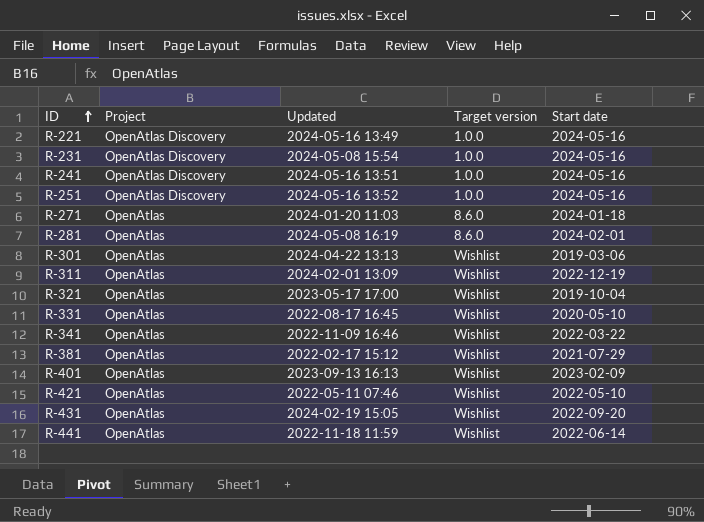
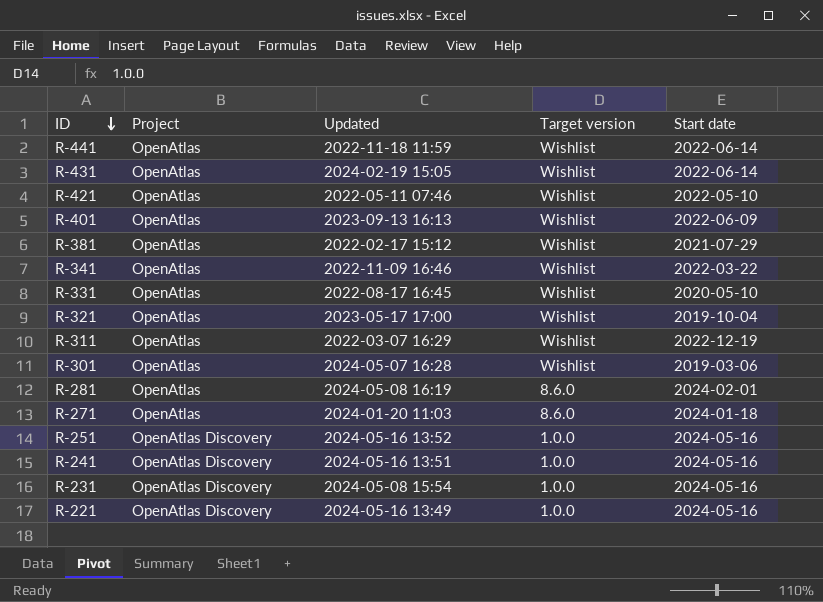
row order: ID ascending -> ID descending
R-431 | Start date: 2022-09-20 -> 2022-06-14
R-401 | Start date: 2023-02-09 -> 2022-06-09
R-311 | Updated: 2024-02-01 13:09 -> 2022-03-07 16:29
R-301 | Updated: 2024-04-22 13:13 -> 2024-05-07 16:28

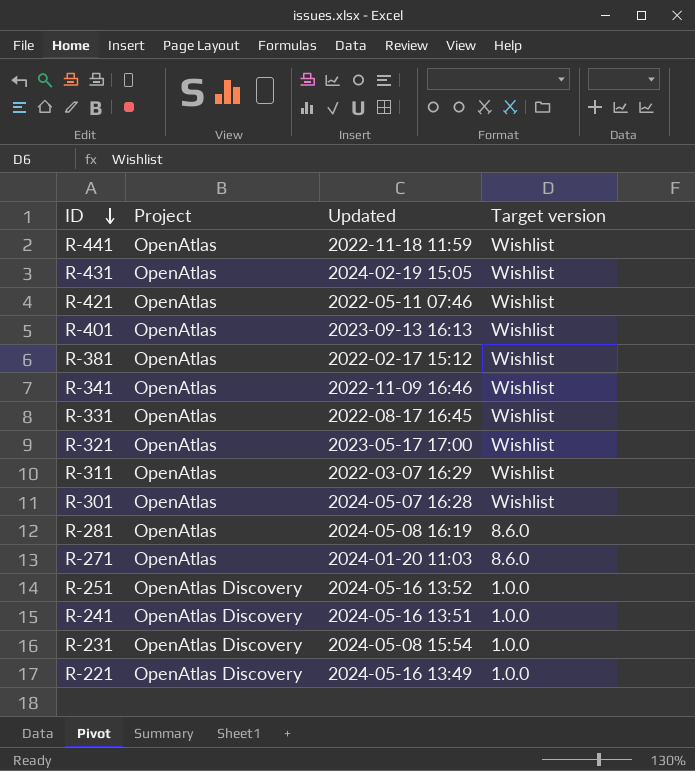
column Start date | position: 5 -> none

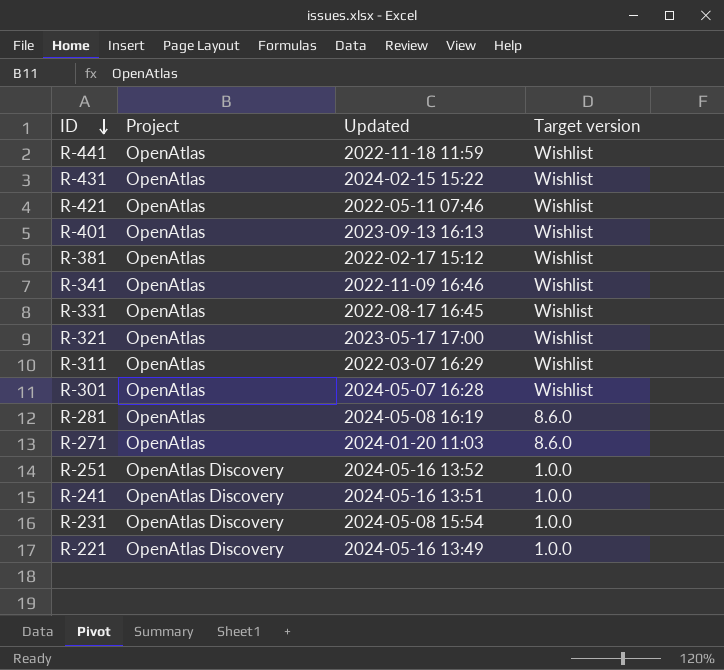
R-431 | Updated: 2024-02-19 15:05 -> 2024-02-15 15:22

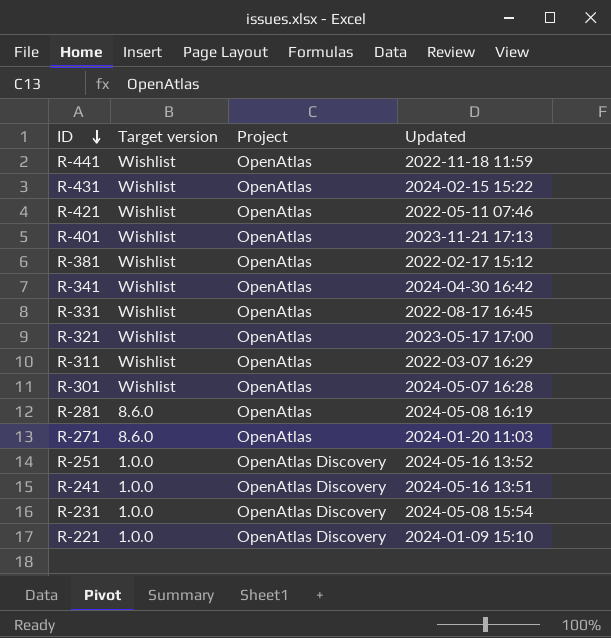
column Target version | position: 4 -> 2
R-401 | Updated: 2023-09-13 16:13 -> 2023-11-21 17:13
R-341 | Updated: 2022-11-09 16:46 -> 2024-04-30 16:42
R-221 | Updated: 2024-05-16 13:49 -> 2024-01-09 15:10

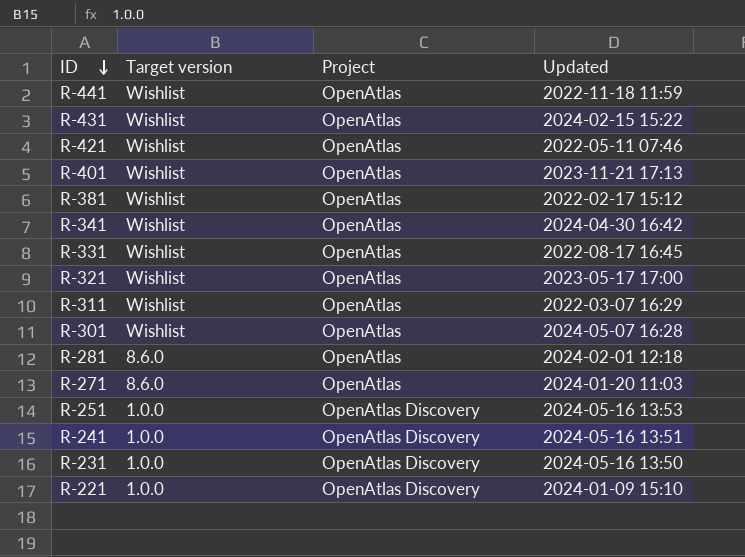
R-281 | Updated: 2024-05-08 16:19 -> 2024-02-01 12:18
R-251 | Updated: 2024-05-16 13:52 -> 2024-05-16 13:53
R-231 | Updated: 2024-05-08 15:54 -> 2024-05-16 13:50

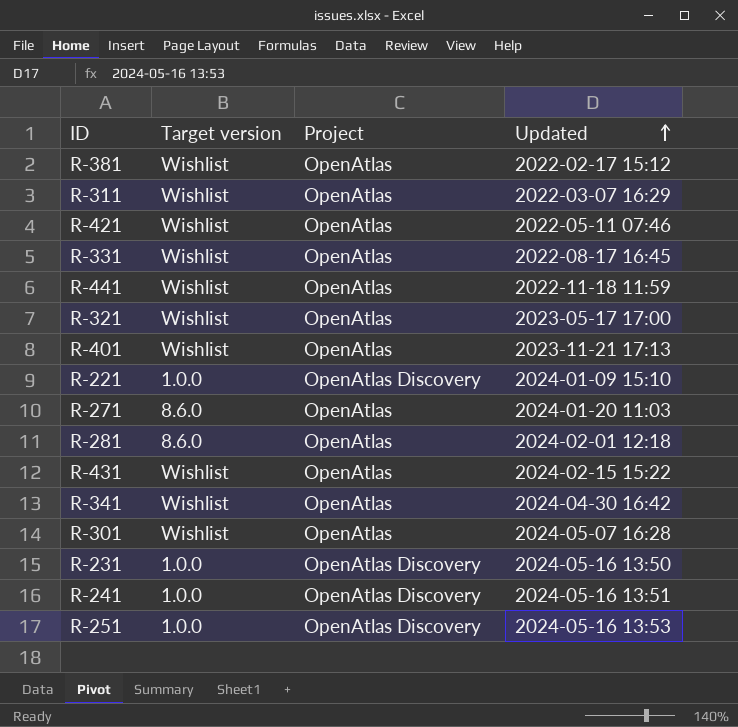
row order: ID descending -> Updated ascending

